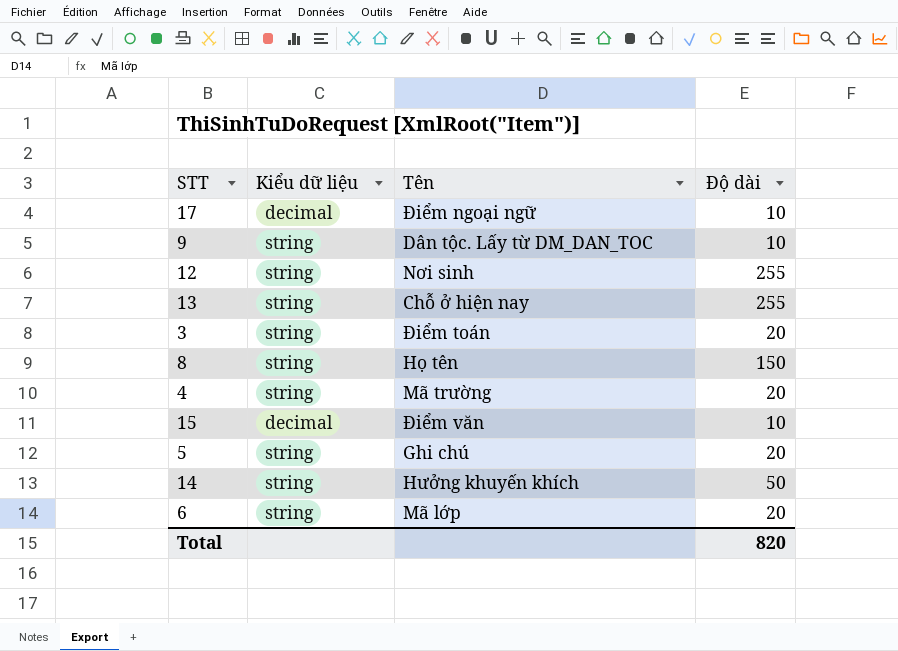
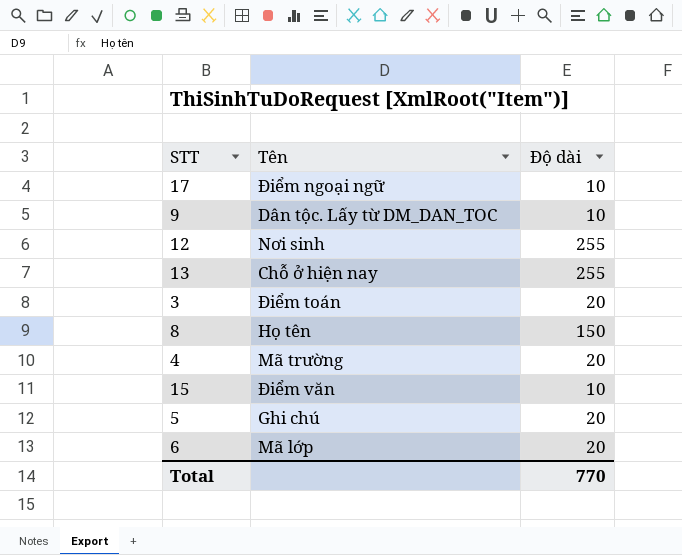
column Kiểu dữ liệu | position: 2 -> none
row 14: string | Hưởng khuyến khích | 50 -> none
Total | Độ dài: 820 -> 770

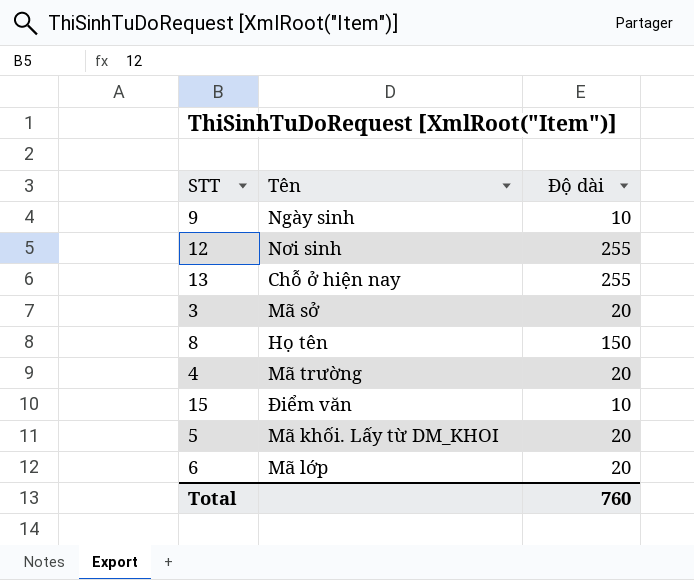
row 17: Điểm ngoại ngữ | 10 -> none
9 | Tên: Dân tộc. Lấy từ DM_DAN_TOC -> Ngày sinh
3 | Tên: Điểm toán -> Mã sở
5 | Tên: Ghi chú -> Mã khối. Lấy từ DM_KHOI
Total | Độ dài: 770 -> 760

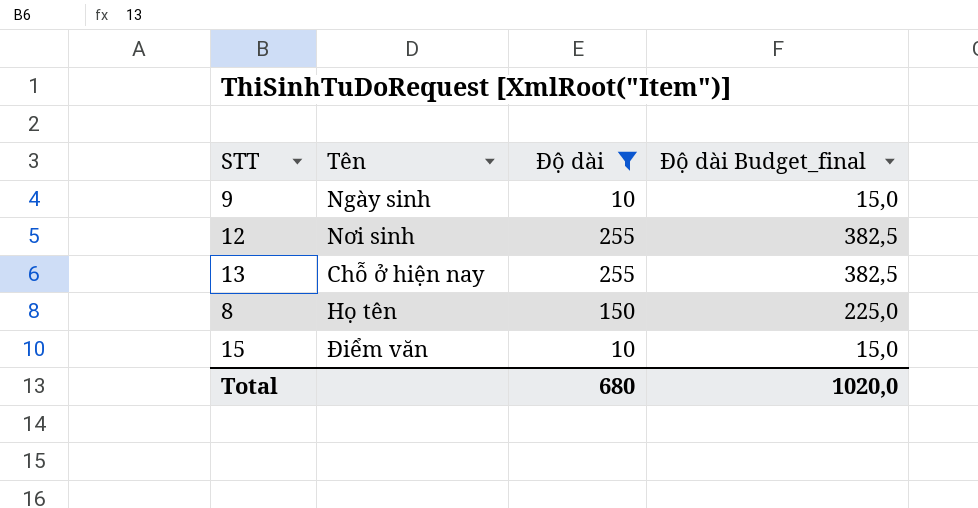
filter: none -> Độ dài != 20
column Độ dài Budget_final | formula: none -> [Độ dài] * 1,5
Total | Độ dài: 760 -> 680

